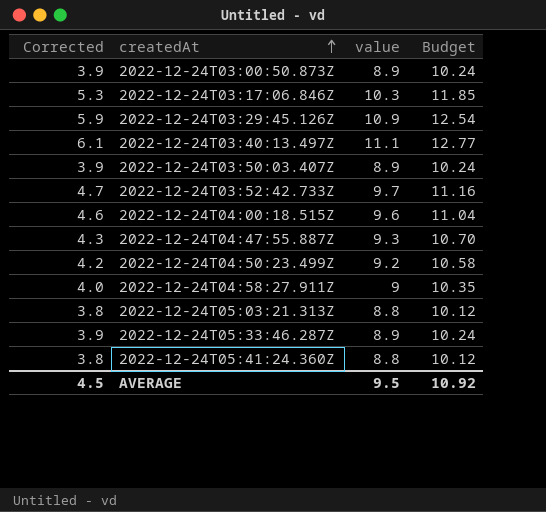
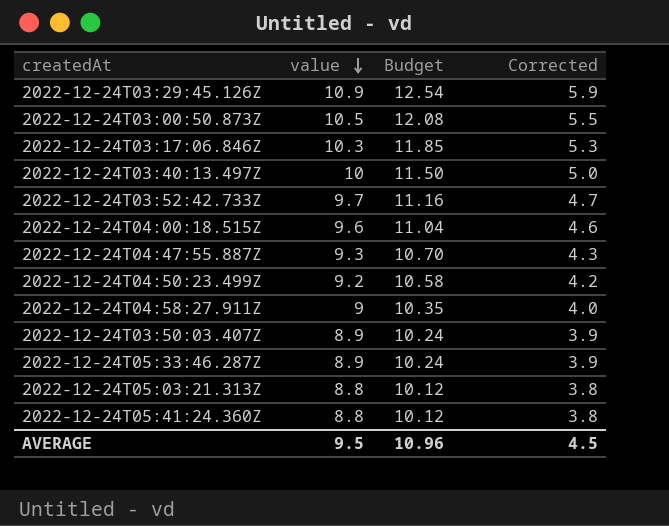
row order: createdAt ascending -> value descending
column Corrected | position: 1 -> 4
2022-12-24T03:00:50.873Z | value: 8.9 -> 10.5
2022-12-24T03:00:50.873Z | Budget: 10.24 -> 12.08
2022-12-24T03:00:50.873Z | Corrected: 3.9 -> 5.5
2022-12-24T03:40:13.497Z | value: 11.1 -> 10
2022-12-24T03:40:13.497Z | Budget: 12.77 -> 11.50
2022-12-24T03:40:13.497Z | Corrected: 6.1 -> 5.0
AVERAGE | Budget: 10.92 -> 10.96

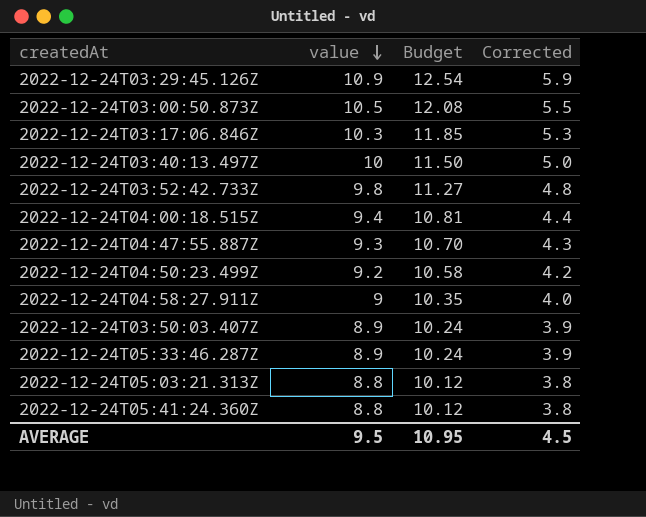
2022-12-24T03:52:42.733Z | value: 9.7 -> 9.8
2022-12-24T03:52:42.733Z | Budget: 11.16 -> 11.27
2022-12-24T03:52:42.733Z | Corrected: 4.7 -> 4.8
2022-12-24T04:00:18.515Z | value: 9.6 -> 9.4
2022-12-24T04:00:18.515Z | Budget: 11.04 -> 10.81
2022-12-24T04:00:18.515Z | Corrected: 4.6 -> 4.4
AVERAGE | Budget: 10.96 -> 10.95

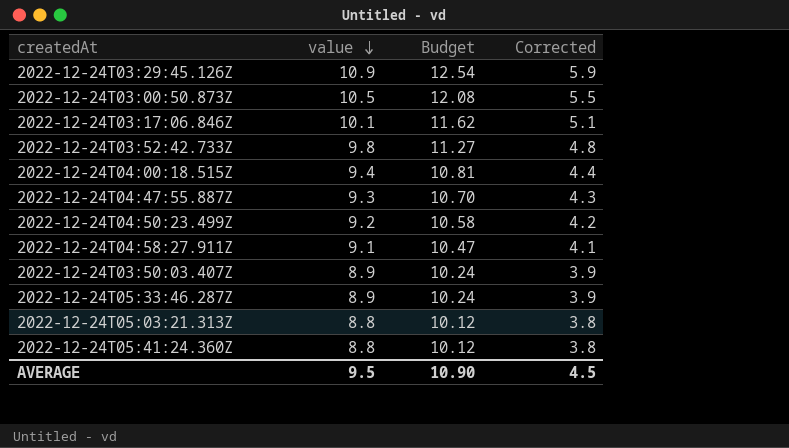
row 2022-12-24T03:40:13.497Z: 10 | 11.50 | 5.0 -> none
2022-12-24T03:17:06.846Z | value: 10.3 -> 10.1
2022-12-24T03:17:06.846Z | Budget: 11.85 -> 11.62
2022-12-24T03:17:06.846Z | Corrected: 5.3 -> 5.1
2022-12-24T04:58:27.911Z | value: 9 -> 9.1
2022-12-24T04:58:27.911Z | Budget: 10.35 -> 10.47
2022-12-24T04:58:27.911Z | Corrected: 4.0 -> 4.1
AVERAGE | Budget: 10.95 -> 10.90

